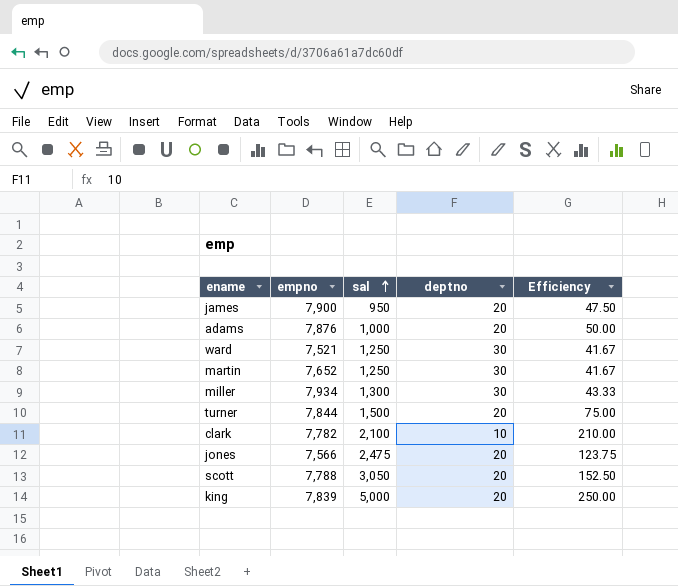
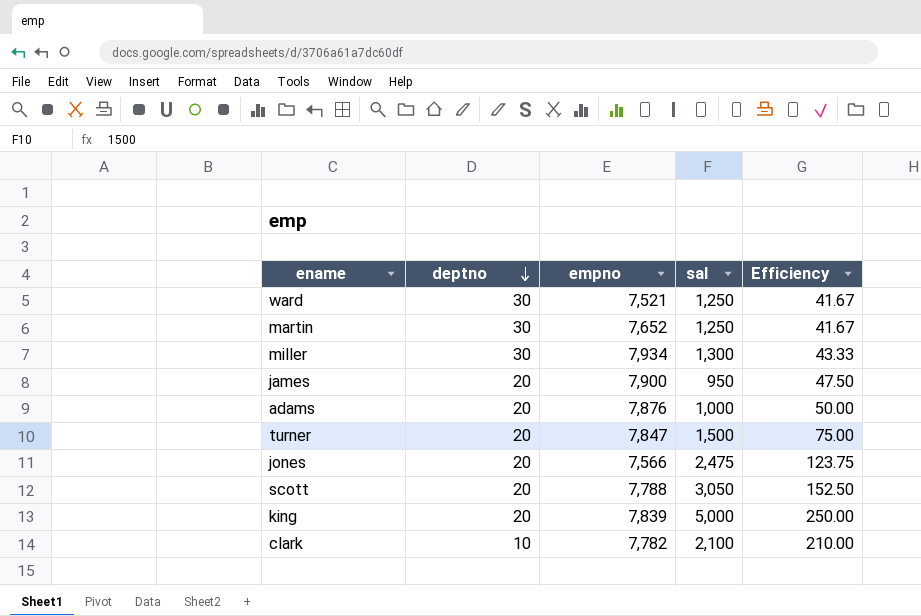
row order: sal ascending -> deptno descending
column deptno | position: 4 -> 2
turner | empno: 7,844 -> 7,847

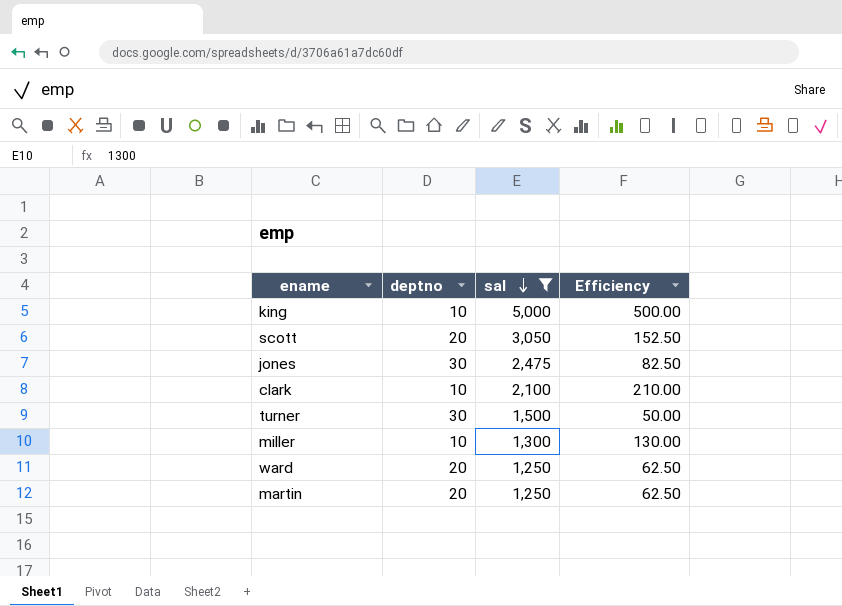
filter: none -> sal >= 1,250
row order: deptno descending -> sal descending
column empno | position: 3 -> none
king | deptno: 20 -> 10
king | Efficiency: 250.00 -> 500.00
jones | deptno: 20 -> 30
jones | Efficiency: 123.75 -> 82.50
turner | deptno: 20 -> 30
turner | Efficiency: 75.00 -> 50.00
miller | deptno: 30 -> 10
miller | Efficiency: 43.33 -> 130.00
ward | deptno: 30 -> 20
ward | Efficiency: 41.67 -> 62.50
martin | deptno: 30 -> 20
martin | Efficiency: 41.67 -> 62.50

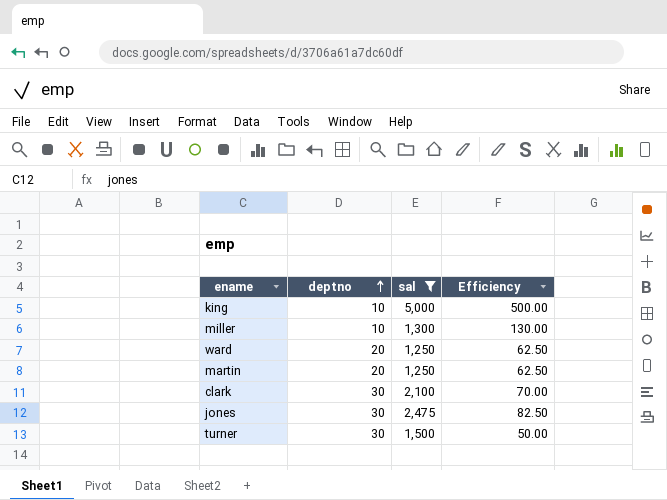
row order: sal descending -> deptno ascending
row scott: 20 | 3,050 | 152.50 -> none
clark | deptno: 10 -> 30
clark | Efficiency: 210.00 -> 70.00

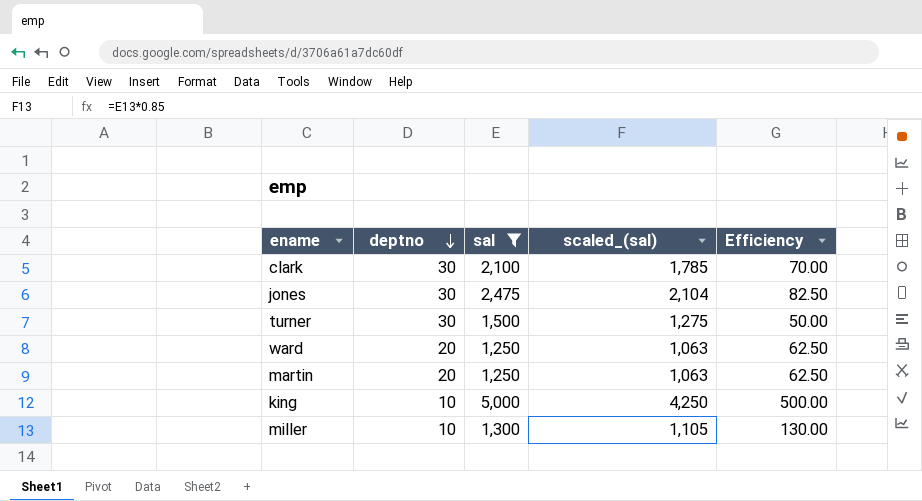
row order: deptno ascending -> deptno descending
column scaled_(sal) | formula: none -> [sal] * 0.85

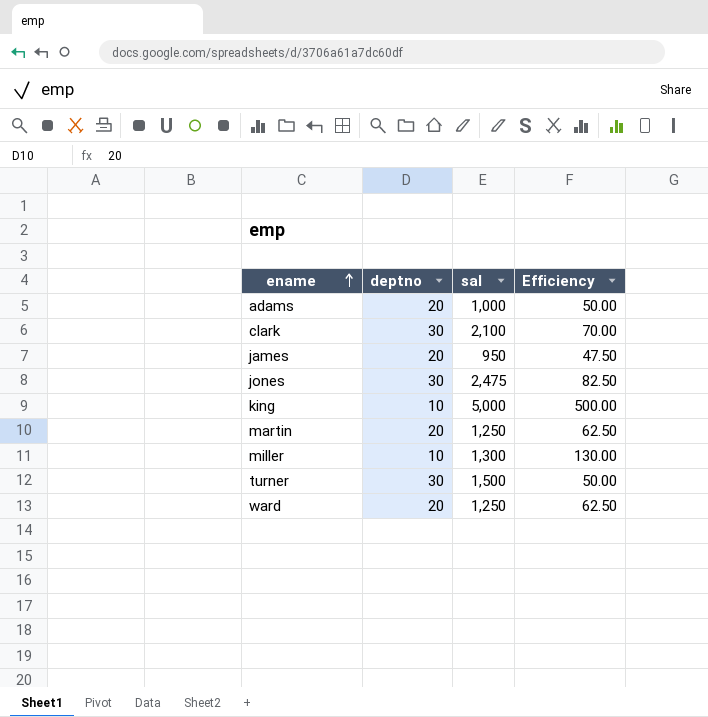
filter: sal >= 1,250 -> none
row order: deptno descending -> ename ascending
column scaled_(sal) | formula: [sal] * 0.85 -> none

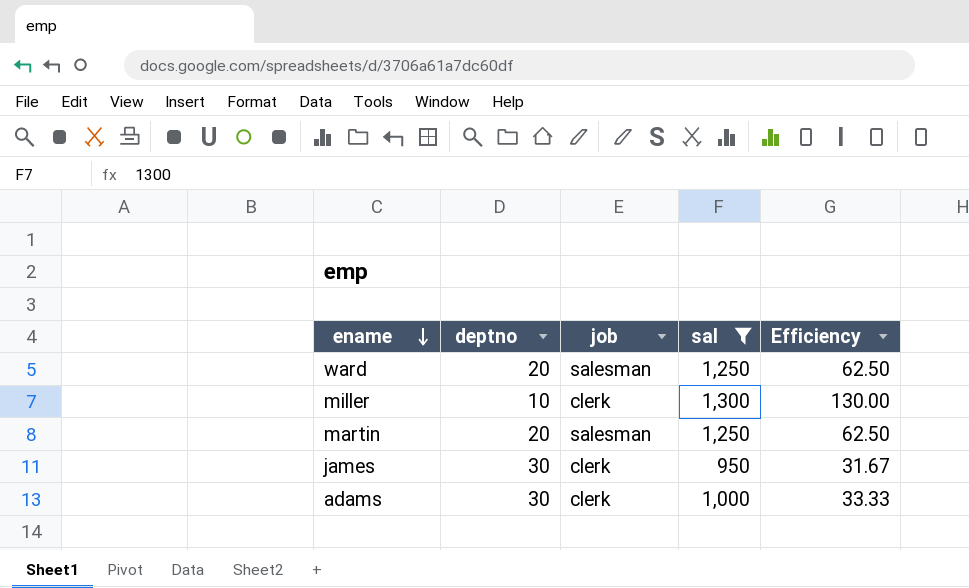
filter: none -> sal <= 1,300
row order: ename ascending -> ename descending
column job | position: none -> 3
james | deptno: 20 -> 30
james | Efficiency: 47.50 -> 31.67
adams | deptno: 20 -> 30
adams | Efficiency: 50.00 -> 33.33

